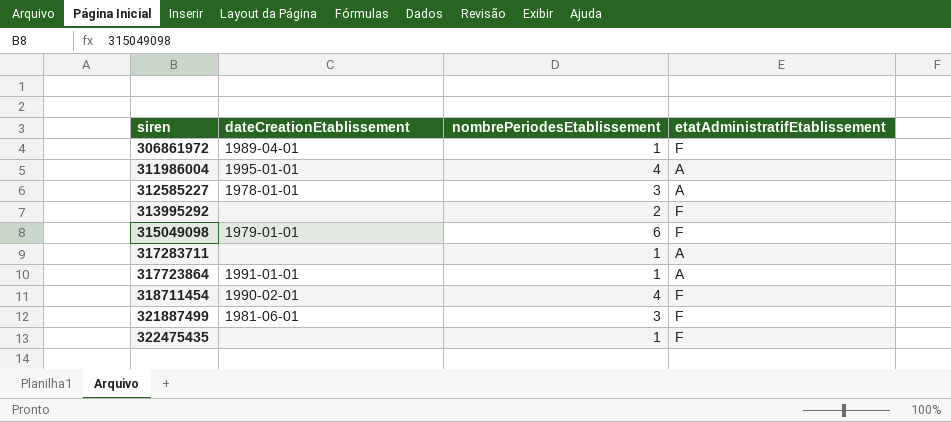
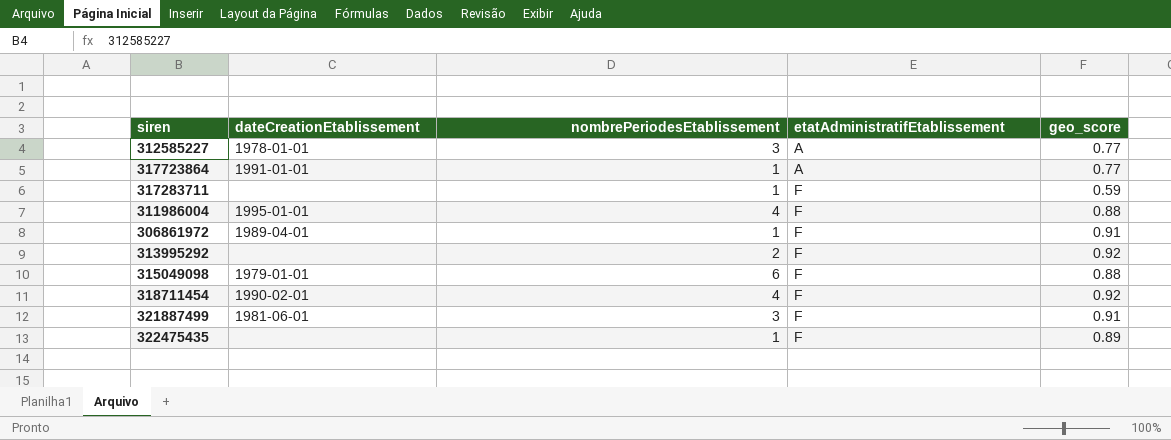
row order: siren ascending -> etatAdministratifEtablissement ascending
column geo_score | position: none -> 5
317283711 | etatAdministratifEtablissement: A -> F
311986004 | etatAdministratifEtablissement: A -> F

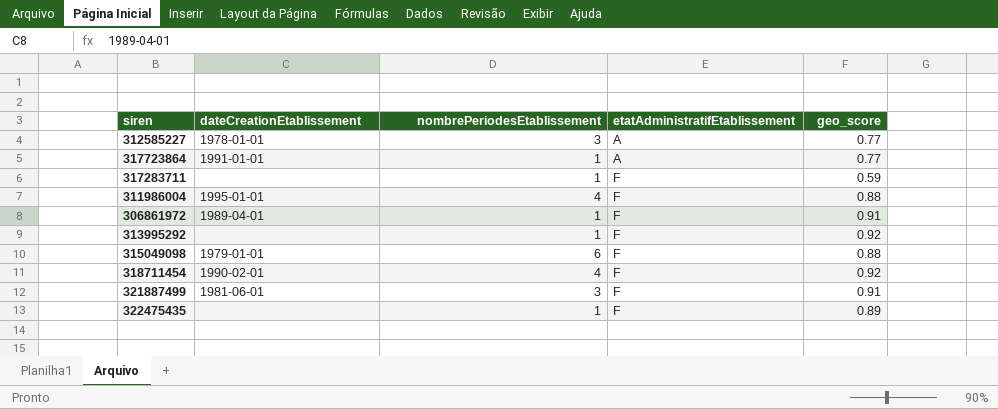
313995292 | nombrePeriodesEtablissement: 2 -> 1

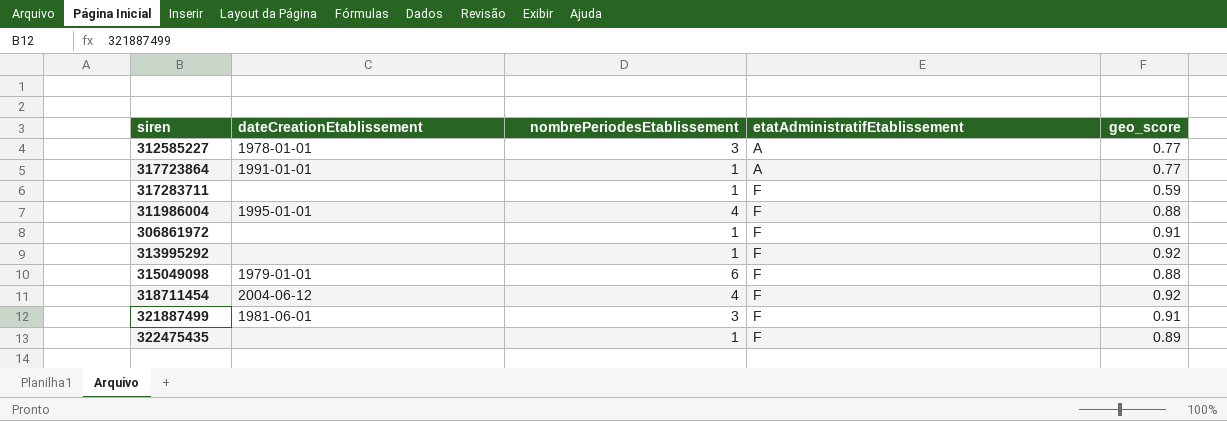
306861972 | dateCreationEtablissement: 1989-04-01 -> none
318711454 | dateCreationEtablissement: 1990-02-01 -> 2004-06-12

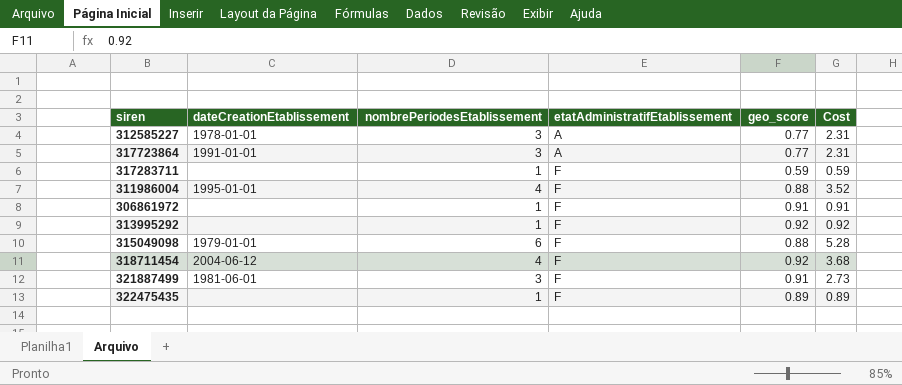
column Cost | formula: none -> [nombrePeriodesEtablissement] * [geo_score]
317723864 | nombrePeriodesEtablissement: 1 -> 3

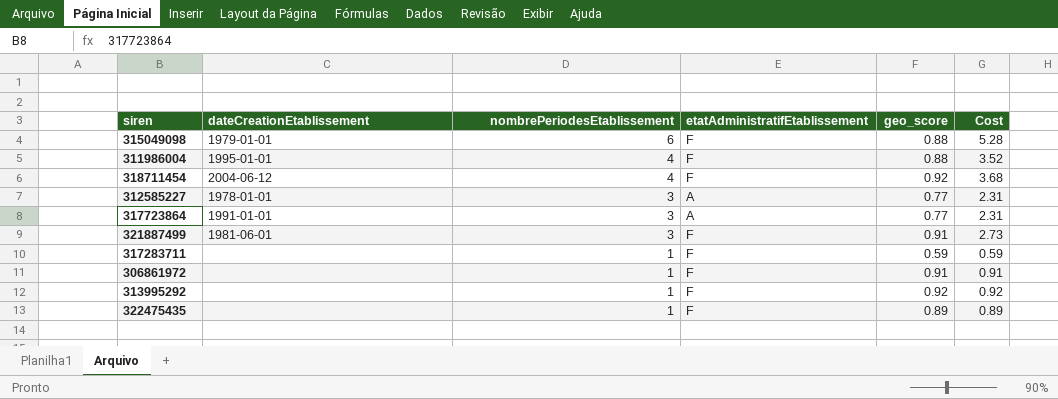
row order: etatAdministratifEtablissement ascending -> nombrePeriodesEtablissement descending

